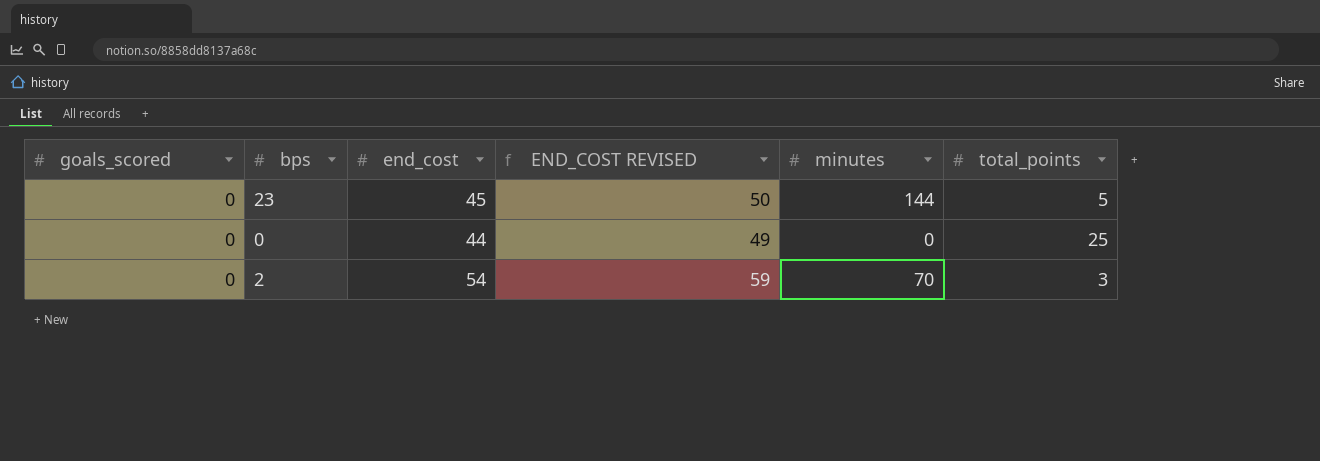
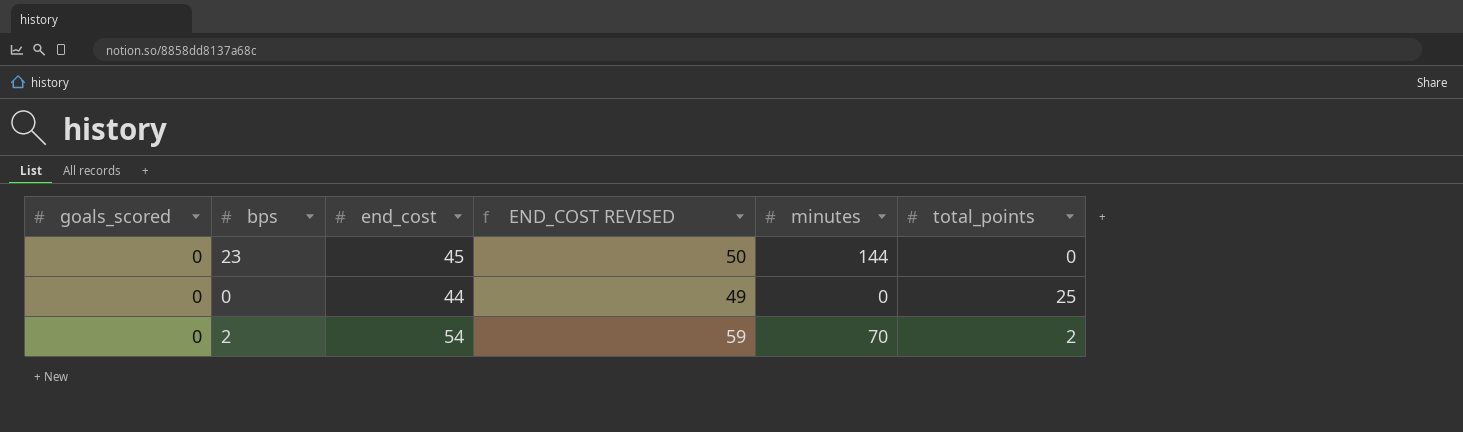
23 | total_points: 5 -> 0
2 | total_points: 3 -> 2

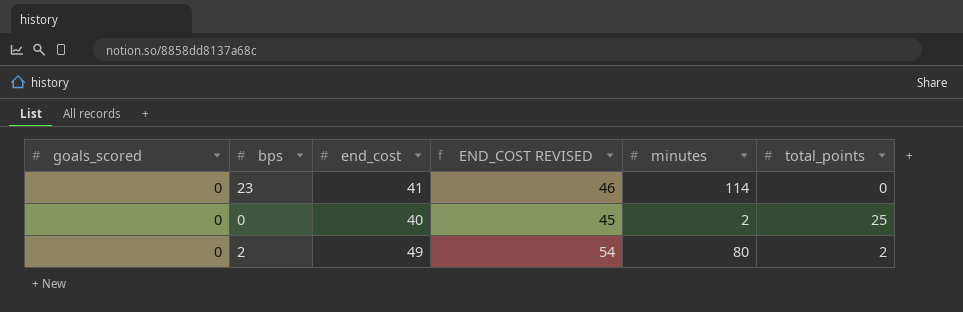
23 | end_cost: 45 -> 41
23 | END_COST REVISED: 50 -> 46
23 | minutes: 144 -> 114
0 | end_cost: 44 -> 40
0 | END_COST REVISED: 49 -> 45
0 | minutes: 0 -> 2
2 | end_cost: 54 -> 49
2 | END_COST REVISED: 59 -> 54
2 | minutes: 70 -> 80

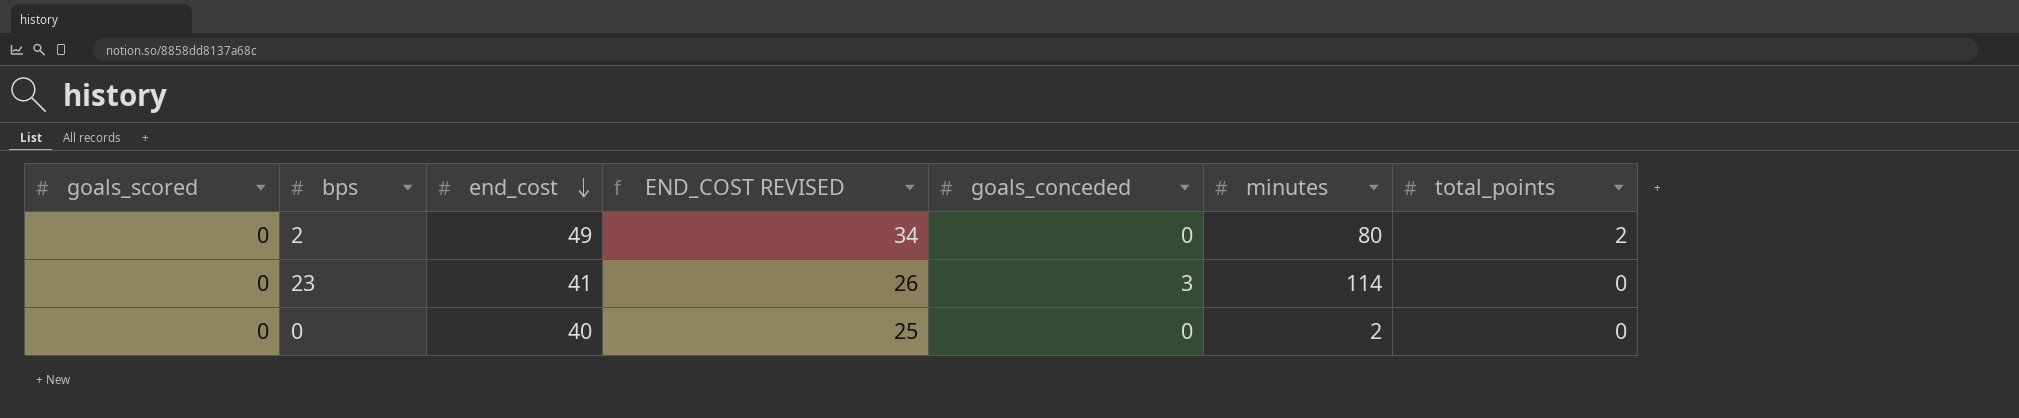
row order: none -> end_cost descending
column END_COST REVISED | formula: [end_cost] + 5 -> [end_cost] - 15
column goals_conceded | position: none -> 5
0 | total_points: 25 -> 0

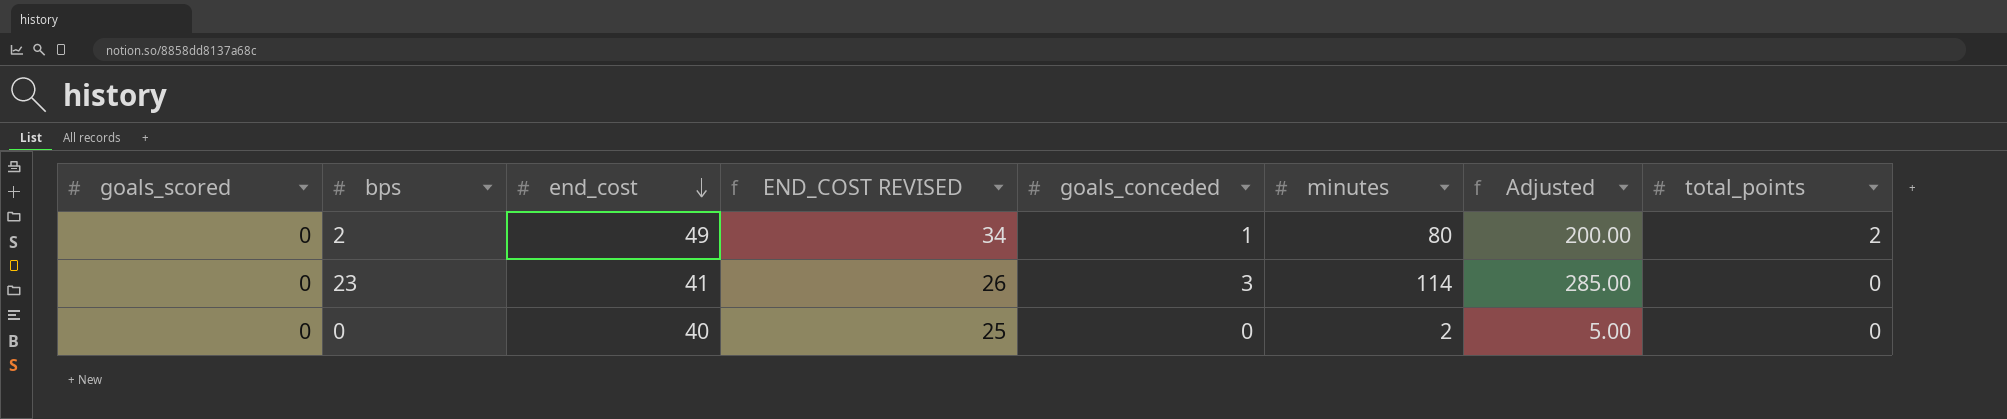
column Adjusted | formula: none -> [minutes] * 2.5
2 | goals_conceded: 0 -> 1

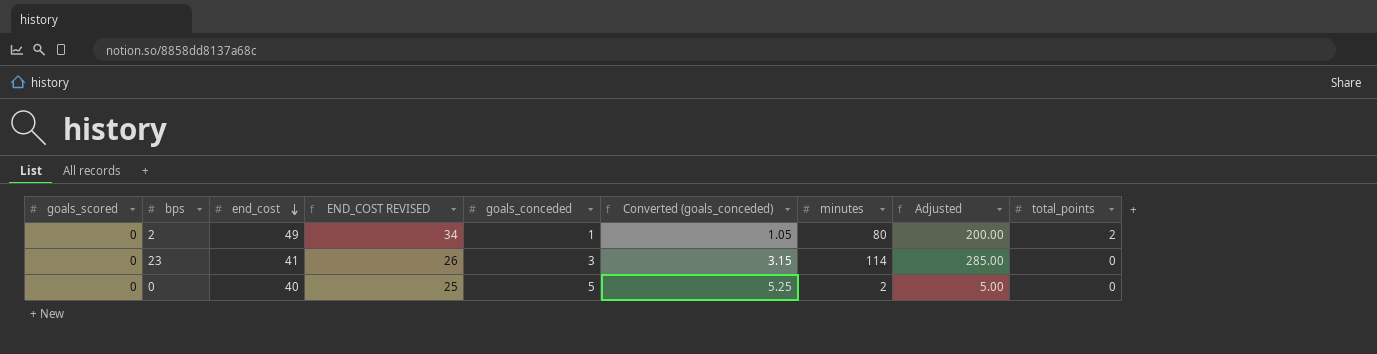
column Converted (goals_conceded) | formula: none -> [goals_conceded] * 1.05
0 | goals_conceded: 0 -> 5

